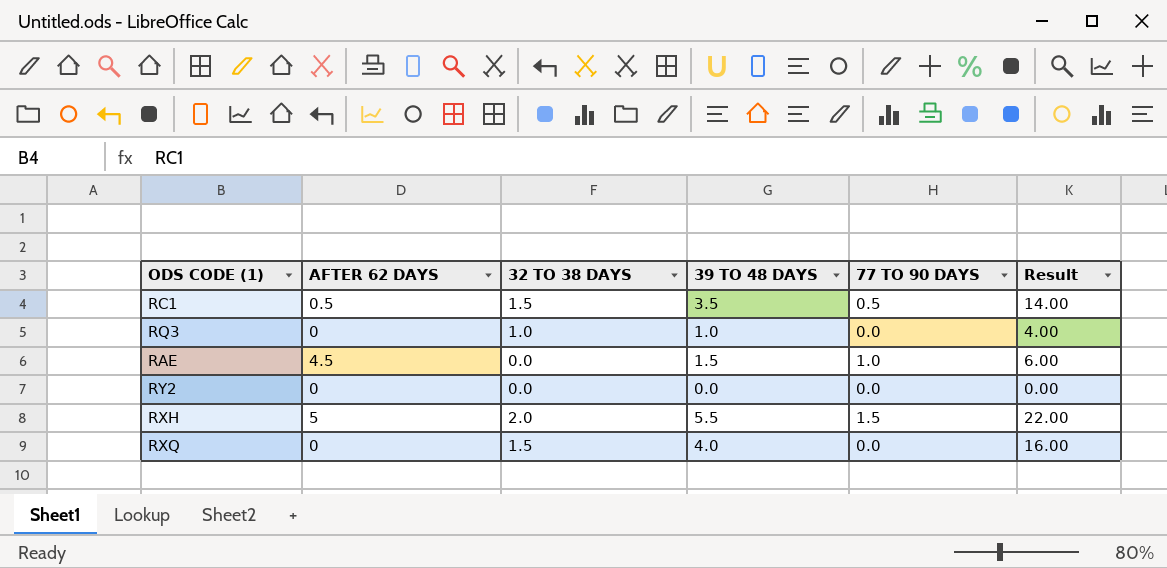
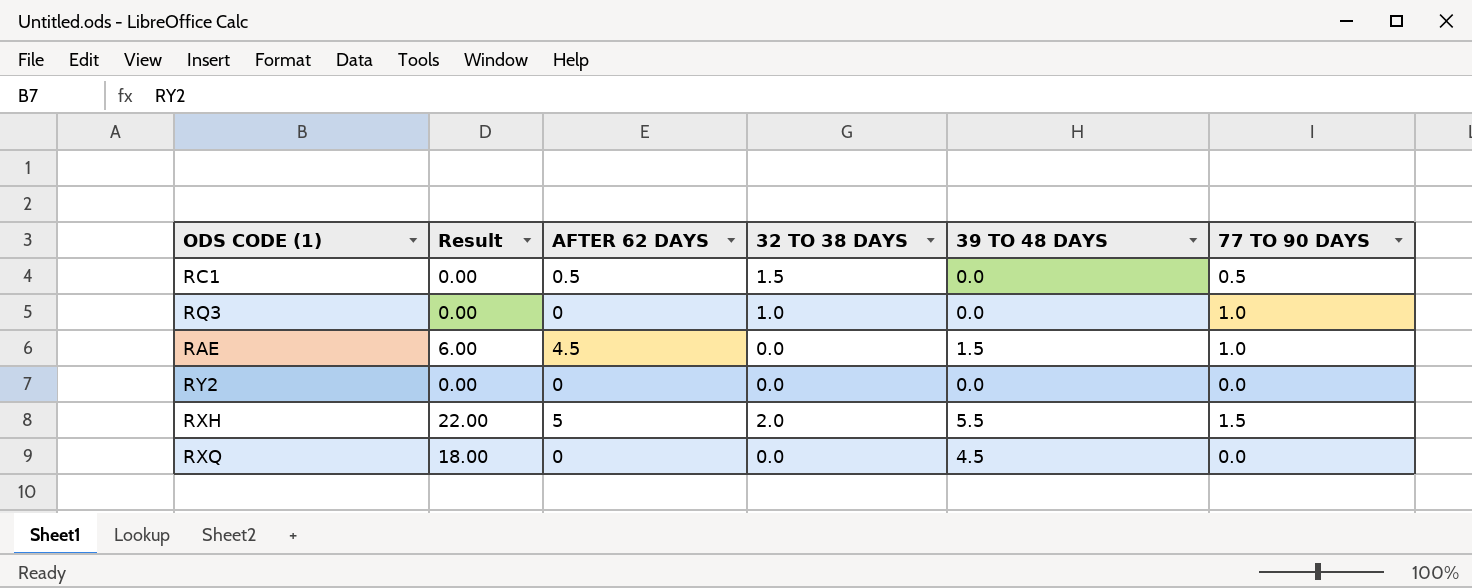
column Result | position: 6 -> 2
RC1 | Result: 14.00 -> 0.00
RC1 | 39 TO 48 DAYS: 3.5 -> 0.0
RQ3 | Result: 4.00 -> 0.00
RQ3 | 39 TO 48 DAYS: 1.0 -> 0.0
RQ3 | 77 TO 90 DAYS: 0.0 -> 1.0
RXQ | Result: 16.00 -> 18.00
RXQ | 32 TO 38 DAYS: 1.5 -> 0.0
RXQ | 39 TO 48 DAYS: 4.0 -> 4.5

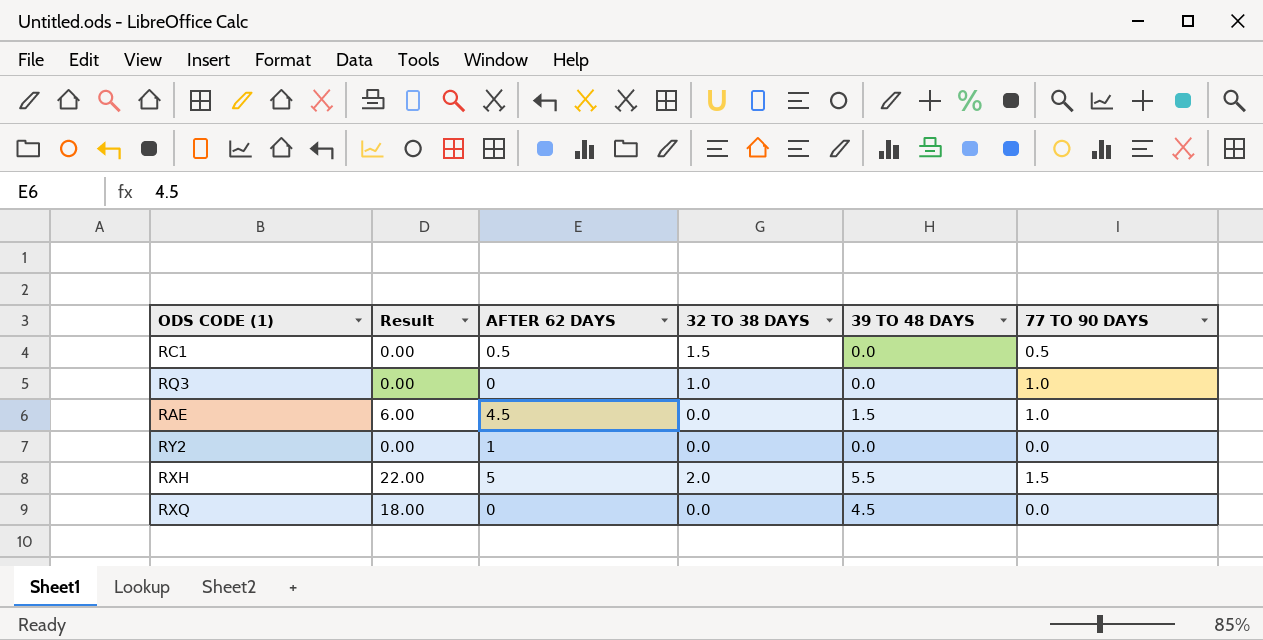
RY2 | AFTER 62 DAYS: 0 -> 1

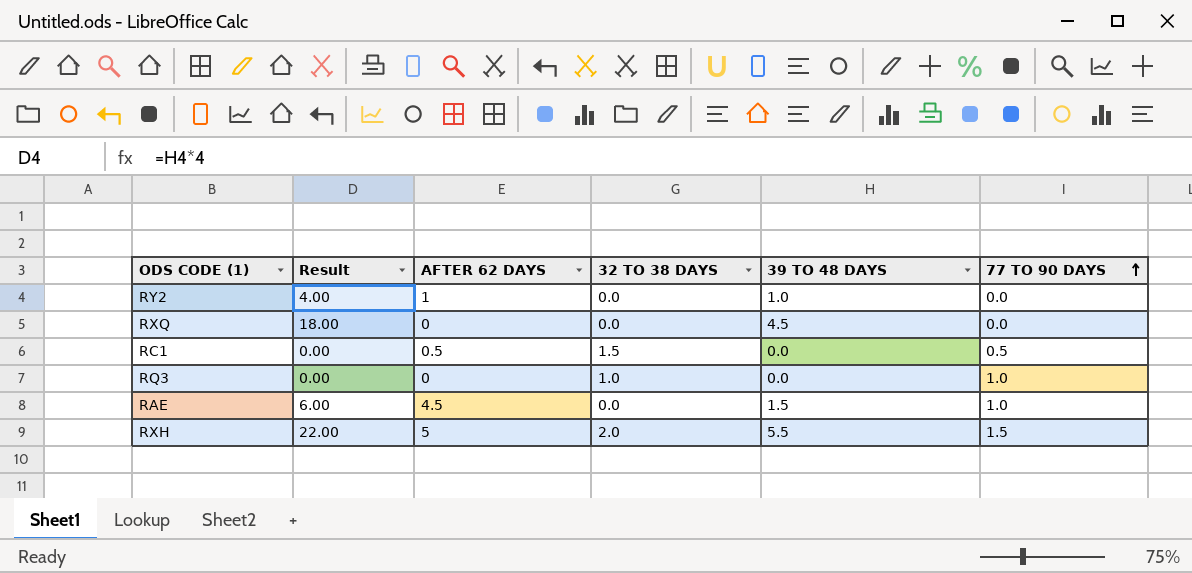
row order: none -> 77 TO 90 DAYS ascending
RY2 | Result: 0.00 -> 4.00
RY2 | 39 TO 48 DAYS: 0.0 -> 1.0

